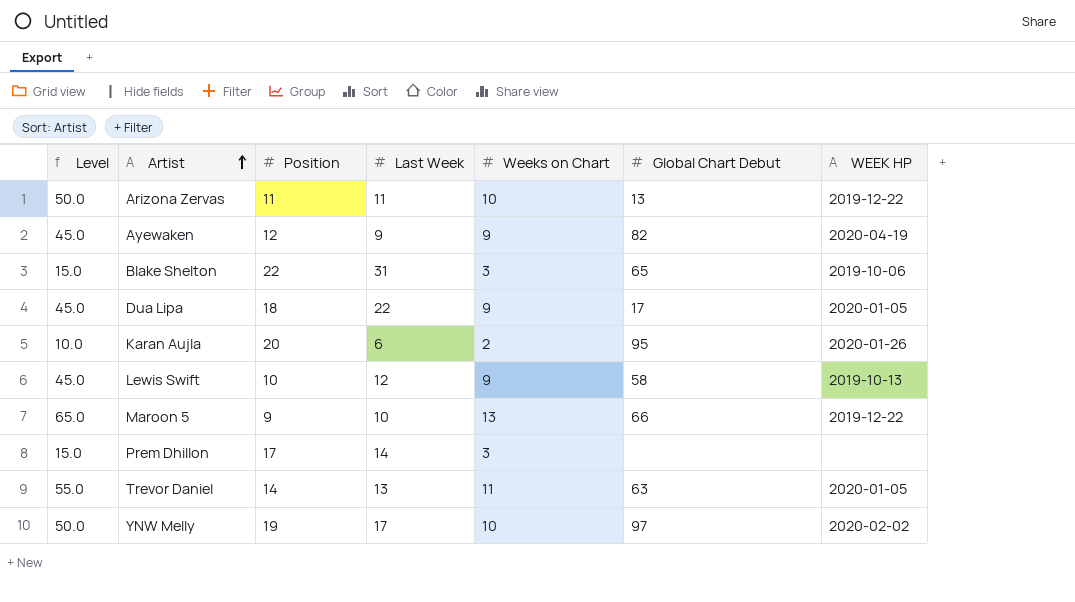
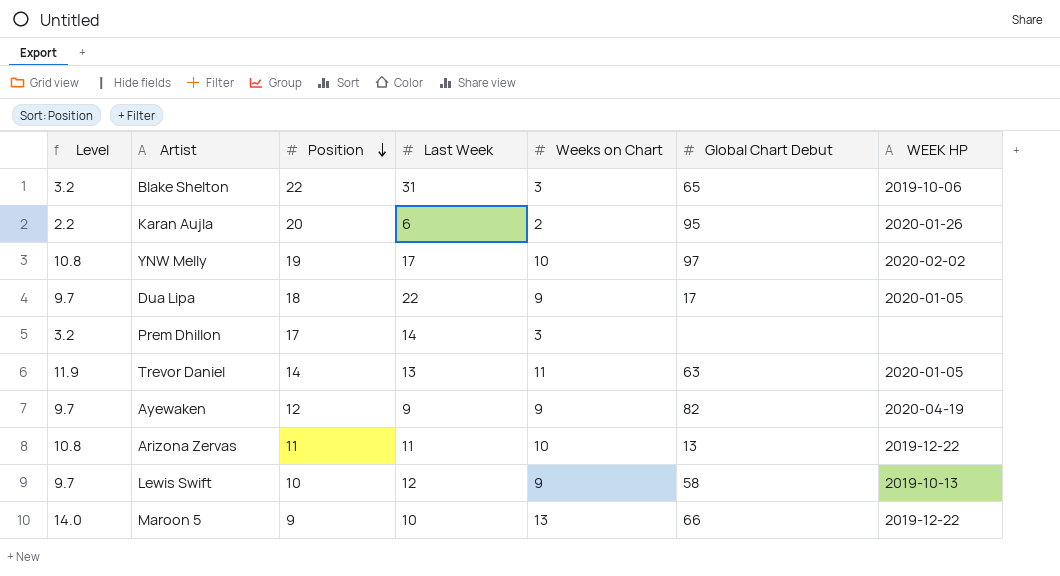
row order: Artist ascending -> Position descending
column Level | formula: [Weeks on Chart] * 5 -> [Weeks on Chart] * 1.08

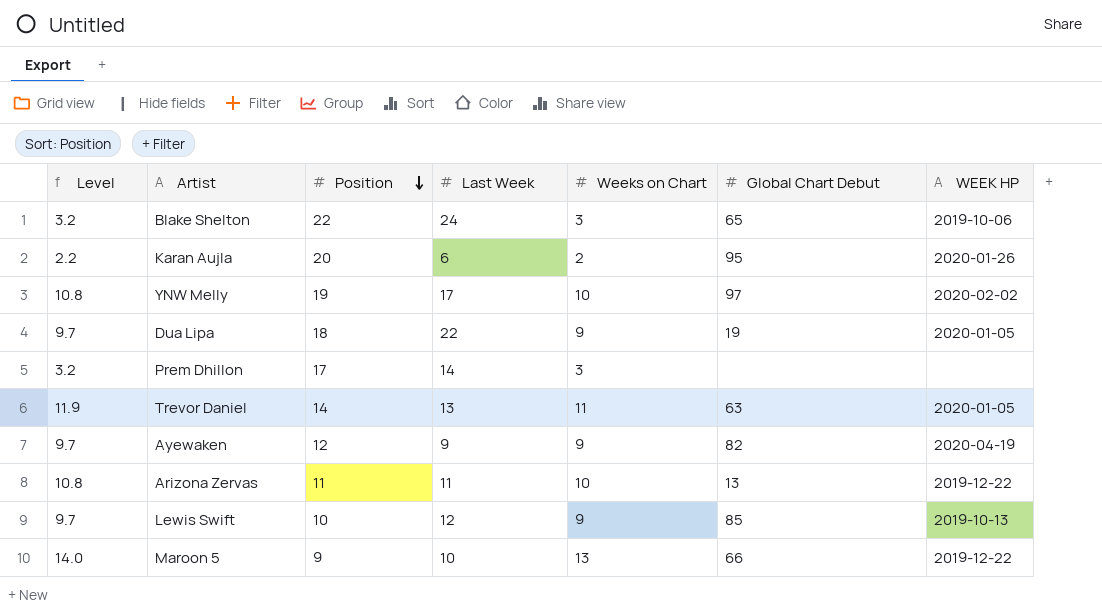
Blake Shelton | Last Week: 31 -> 24
Dua Lipa | Global Chart Debut: 17 -> 19
Lewis Swift | Global Chart Debut: 58 -> 85

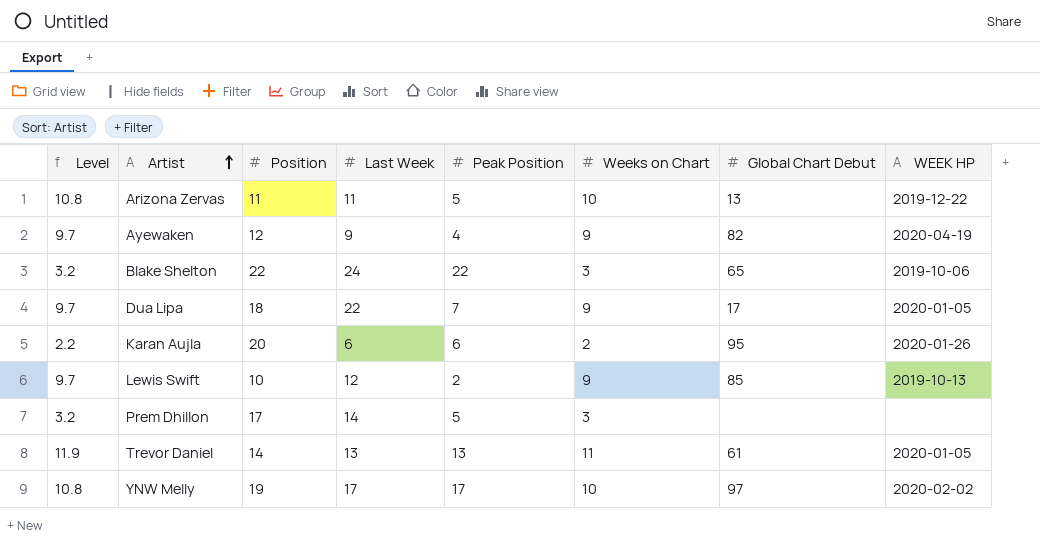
row order: Position descending -> Artist ascending
column Peak Position | position: none -> 5
row Maroon 5: 14.0 | 9 | 10 | 13 | 66 | 2019-12-22 -> none
Dua Lipa | Global Chart Debut: 19 -> 17
Trevor Daniel | Global Chart Debut: 63 -> 61

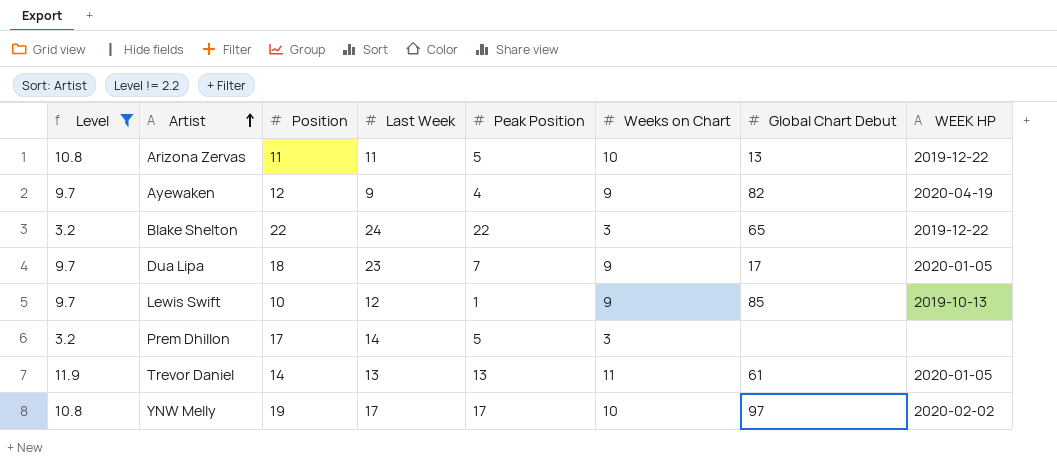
filter: none -> Level != 2.2
Blake Shelton | WEEK HP: 2019-10-06 -> 2019-12-22
Dua Lipa | Last Week: 22 -> 23
Lewis Swift | Peak Position: 2 -> 1

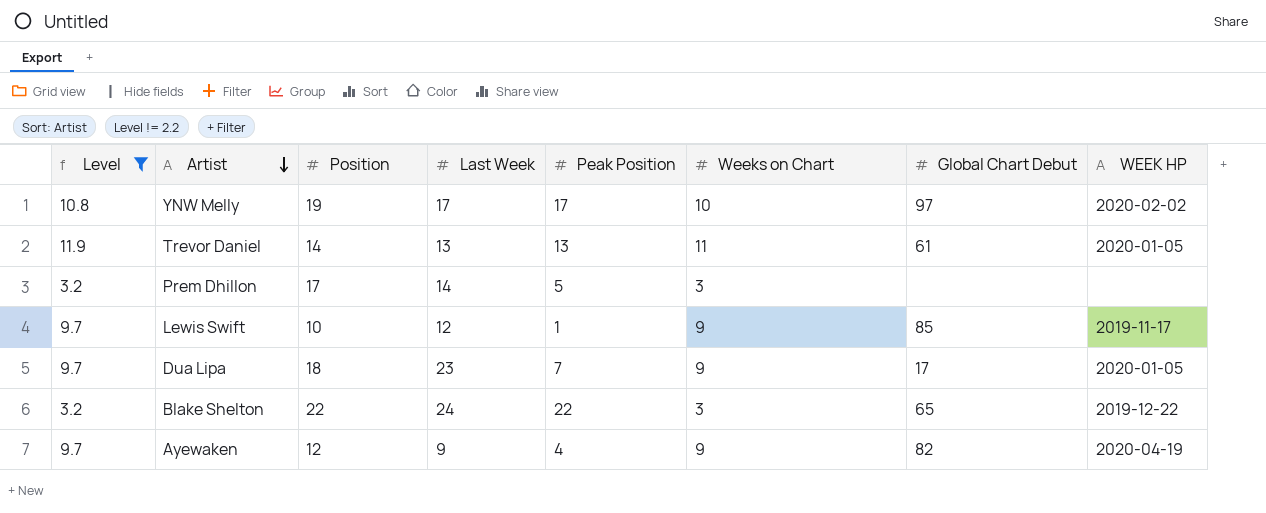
row order: Artist ascending -> Artist descending
row Arizona Zervas: 10.8 | 11 | 11 | 5 | 10 | 13 | 2019-12-22 -> none
Lewis Swift | WEEK HP: 2019-10-13 -> 2019-11-17

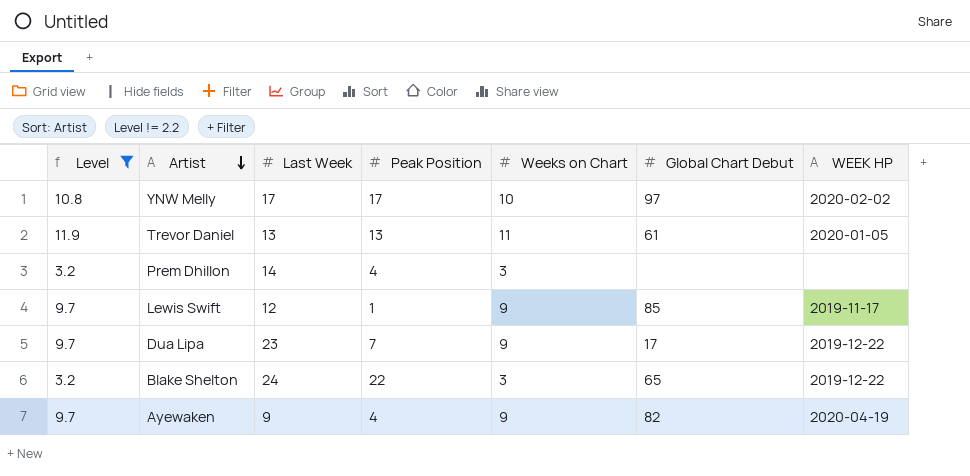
column Position | position: 3 -> none
Prem Dhillon | Peak Position: 5 -> 4
Dua Lipa | WEEK HP: 2020-01-05 -> 2019-12-22

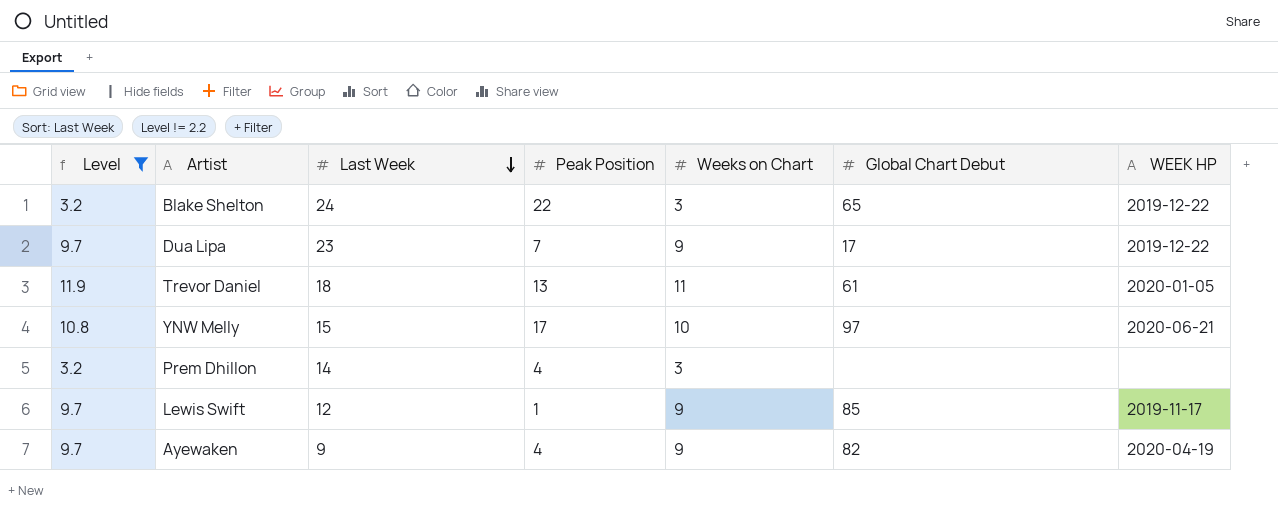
row order: Artist descending -> Last Week descending
Trevor Daniel | Last Week: 13 -> 18
YNW Melly | Last Week: 17 -> 15
YNW Melly | WEEK HP: 2020-02-02 -> 2020-06-21

